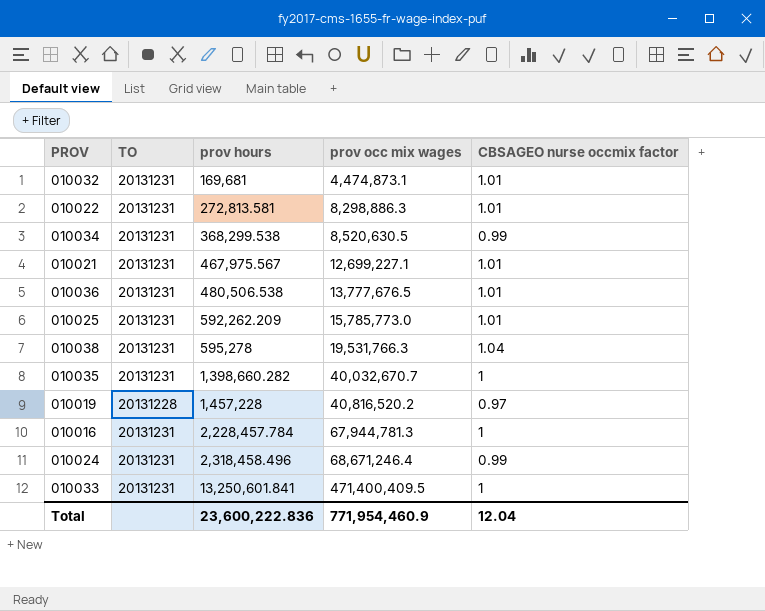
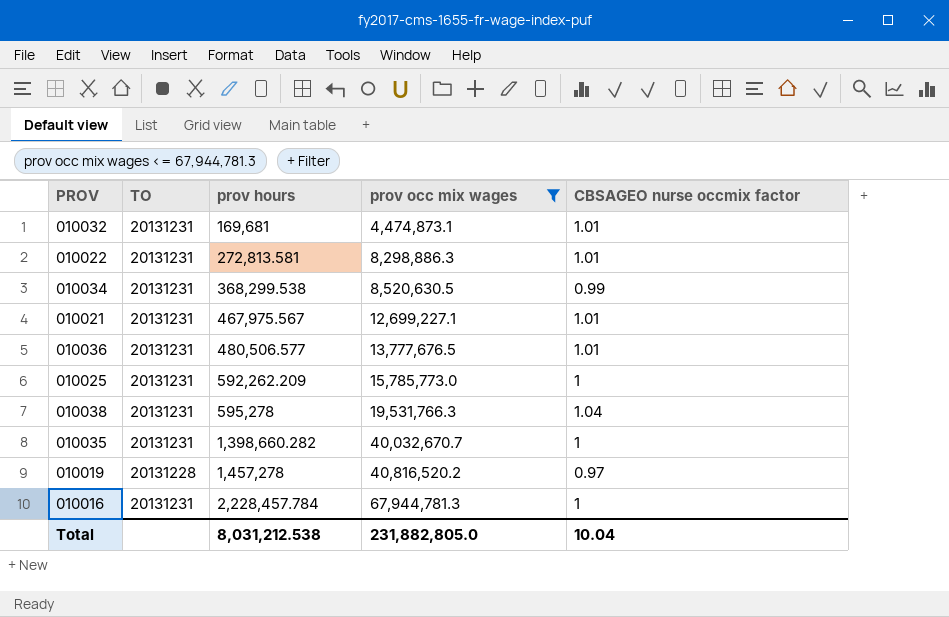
filter: none -> prov occ mix wages <= 67,944,781.3
010036 | prov hours: 480,506.538 -> 480,506.577
010025 | CBSAGEO nurse occmix factor: 1.01 -> 1
010019 | prov hours: 1,457,228 -> 1,457,278
Total | prov hours: 23,600,222.836 -> 8,031,212.538
Total | prov occ mix wages: 771,954,460.9 -> 231,882,805.0
Total | CBSAGEO nurse occmix factor: 12.04 -> 10.04

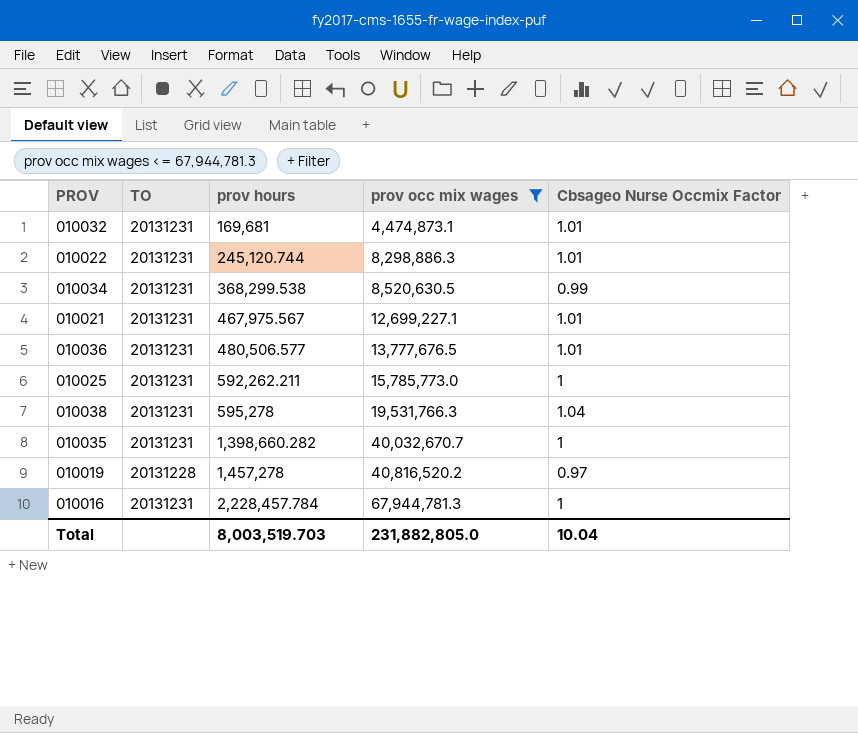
column name: CBSAGEO nurse occmix factor -> Cbsageo Nurse Occmix Factor
010022 | prov hours: 272,813.581 -> 245,120.744
010025 | prov hours: 592,262.209 -> 592,262.211
Total | prov hours: 8,031,212.538 -> 8,003,519.703

